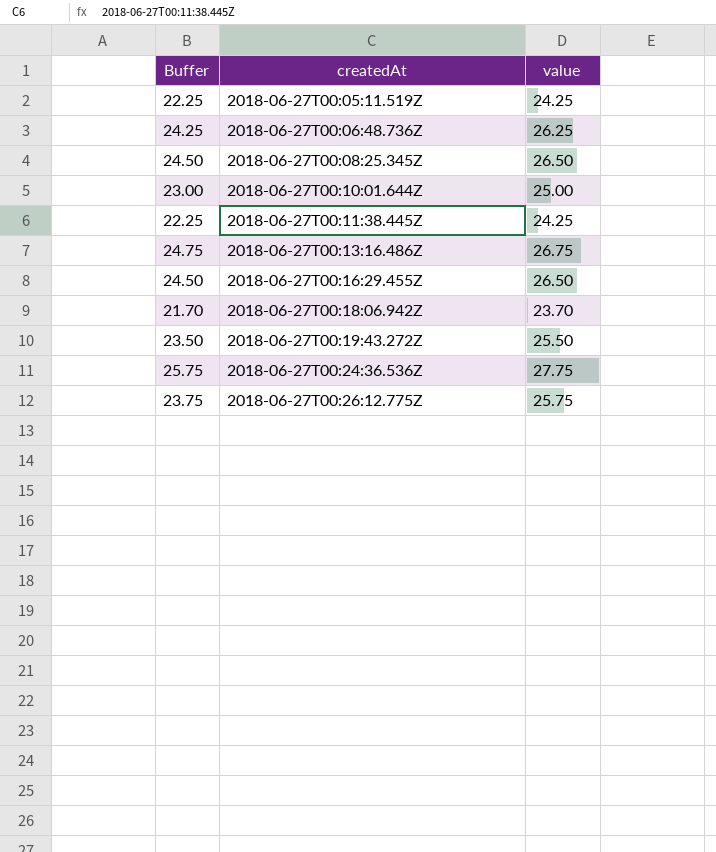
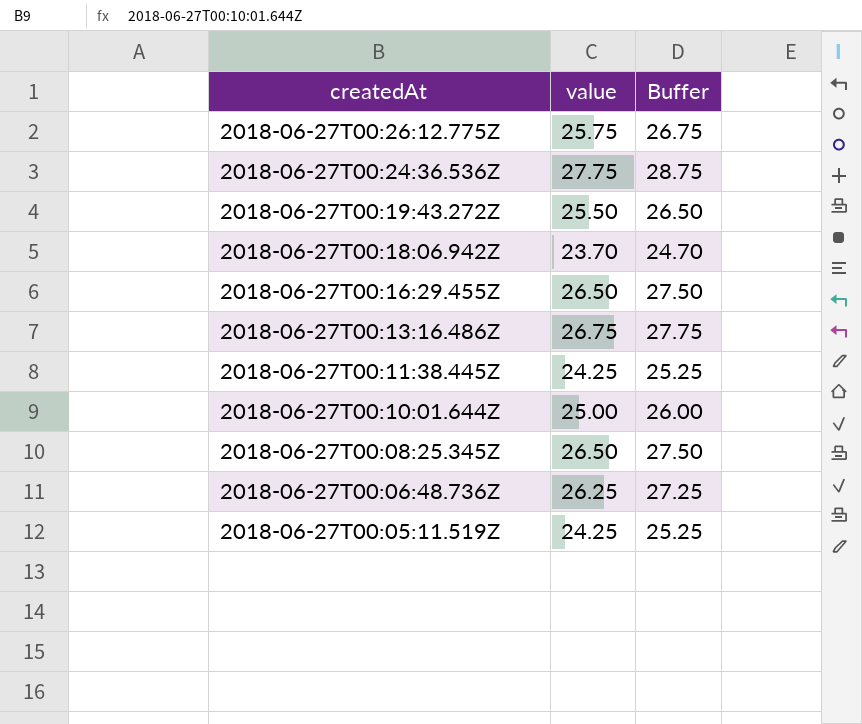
row order: createdAt ascending -> createdAt descending
column Buffer | formula: [value] - 2 -> [value] + 1
column Buffer | position: 1 -> 3

